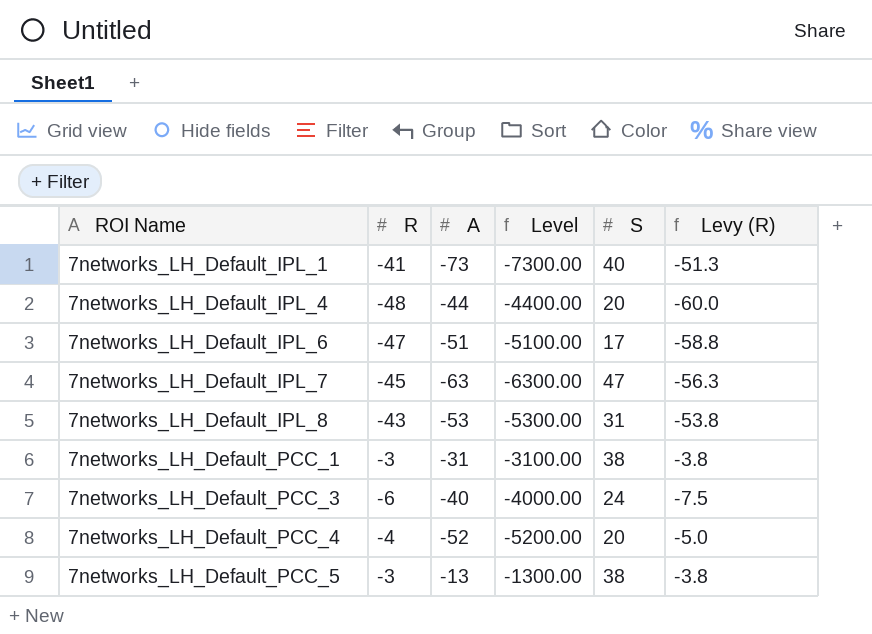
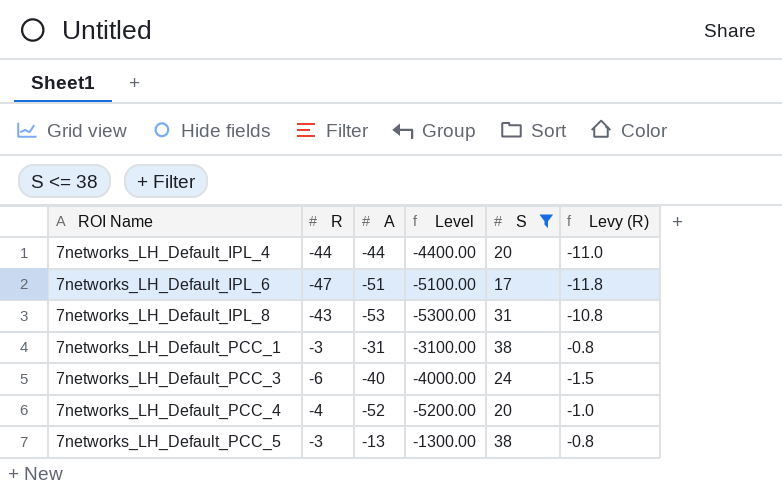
filter: none -> S <= 38
column Levy (R) | formula: [R] * 1.25 -> [R] * 0.25
7networks_LH_Default_IPL_4 | R: -48 -> -44

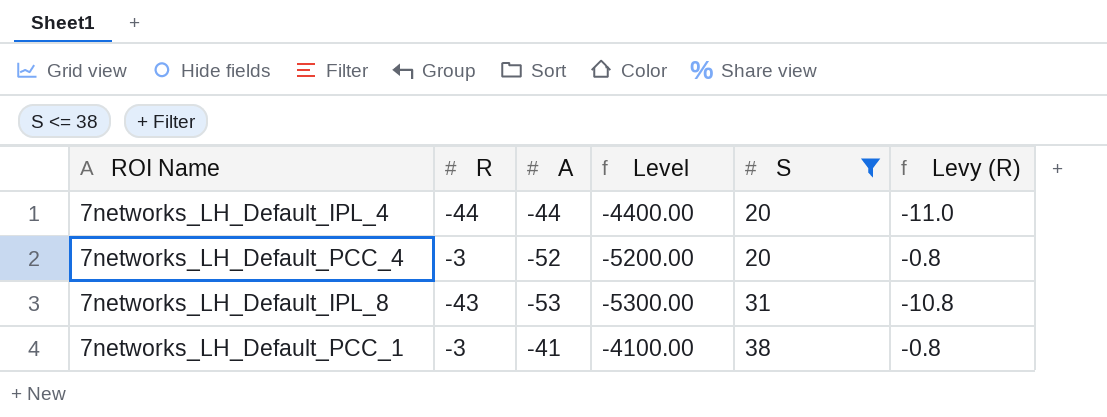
row order: ROI Name ascending -> S ascending
row 7networks_LH_Default_IPL_6: -47 | -51 | -5100.00 | 17 | -11.8 -> none
row 7networks_LH_Default_PCC_3: -6 | -40 | -4000.00 | 24 | -1.5 -> none
row 7networks_LH_Default_PCC_5: -3 | -13 | -1300.00 | 38 | -0.8 -> none
7networks_LH_Default_PCC_4 | R: -4 -> -3
7networks_LH_Default_PCC_4 | Levy (R): -1.0 -> -0.8
7networks_LH_Default_PCC_1 | A: -31 -> -41
7networks_LH_Default_PCC_1 | Level: -3100.00 -> -4100.00

